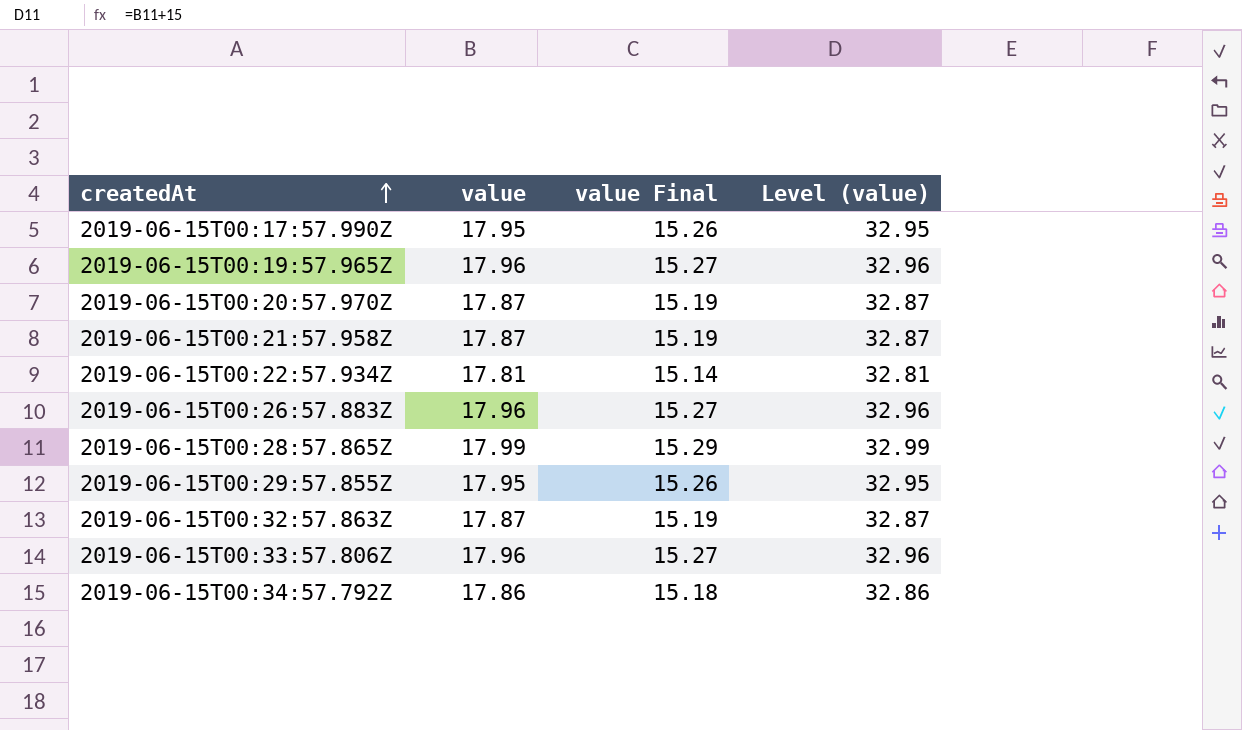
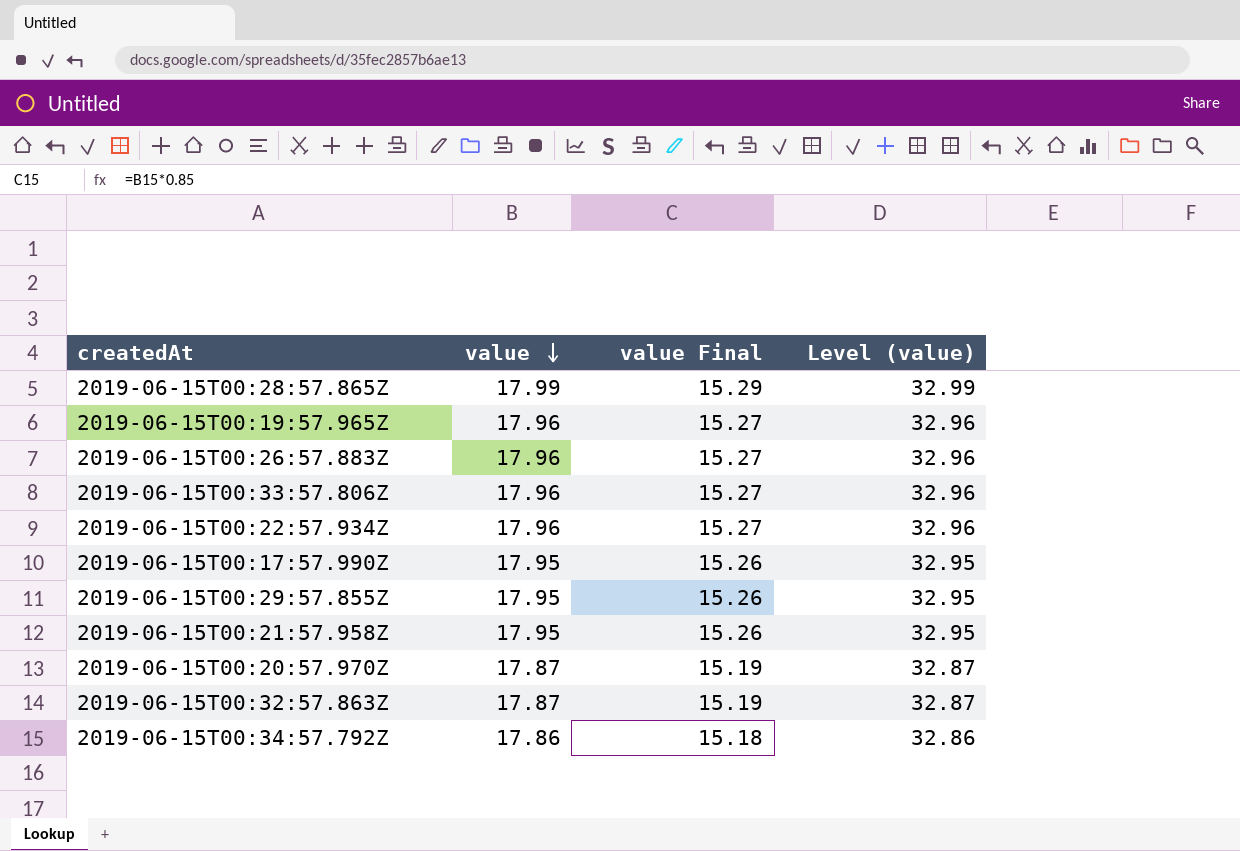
row order: createdAt ascending -> value descending
2019-06-15T00:22:57.934Z | value: 17.81 -> 17.96
2019-06-15T00:22:57.934Z | value Final: 15.14 -> 15.27
2019-06-15T00:22:57.934Z | Level (value): 32.81 -> 32.96
2019-06-15T00:21:57.958Z | value: 17.87 -> 17.95
2019-06-15T00:21:57.958Z | value Final: 15.19 -> 15.26
2019-06-15T00:21:57.958Z | Level (value): 32.87 -> 32.95

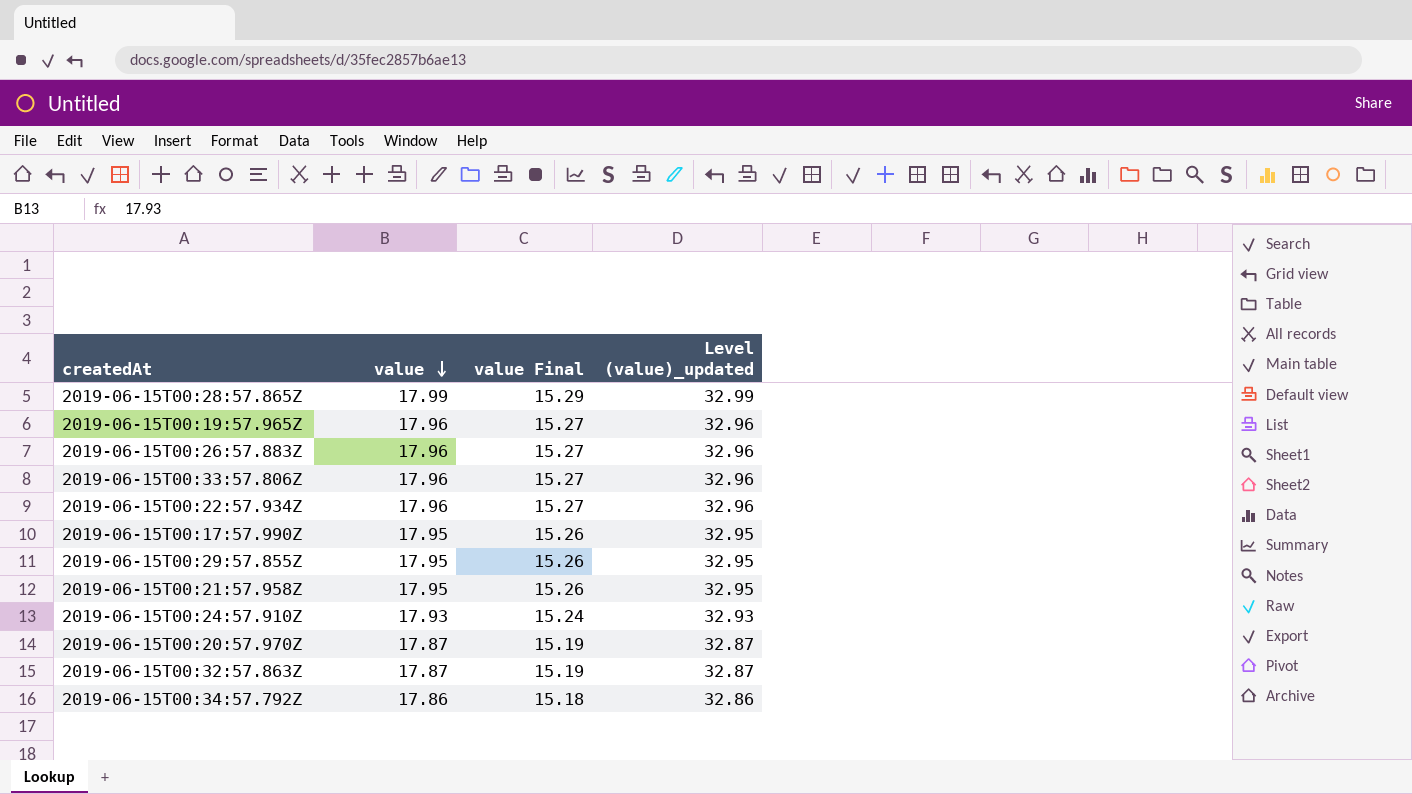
column name: Level (value) -> Level (value)_updated
row 2019-06-15T00:24:57.910Z: none -> 17.93 | 15.24 | 32.93

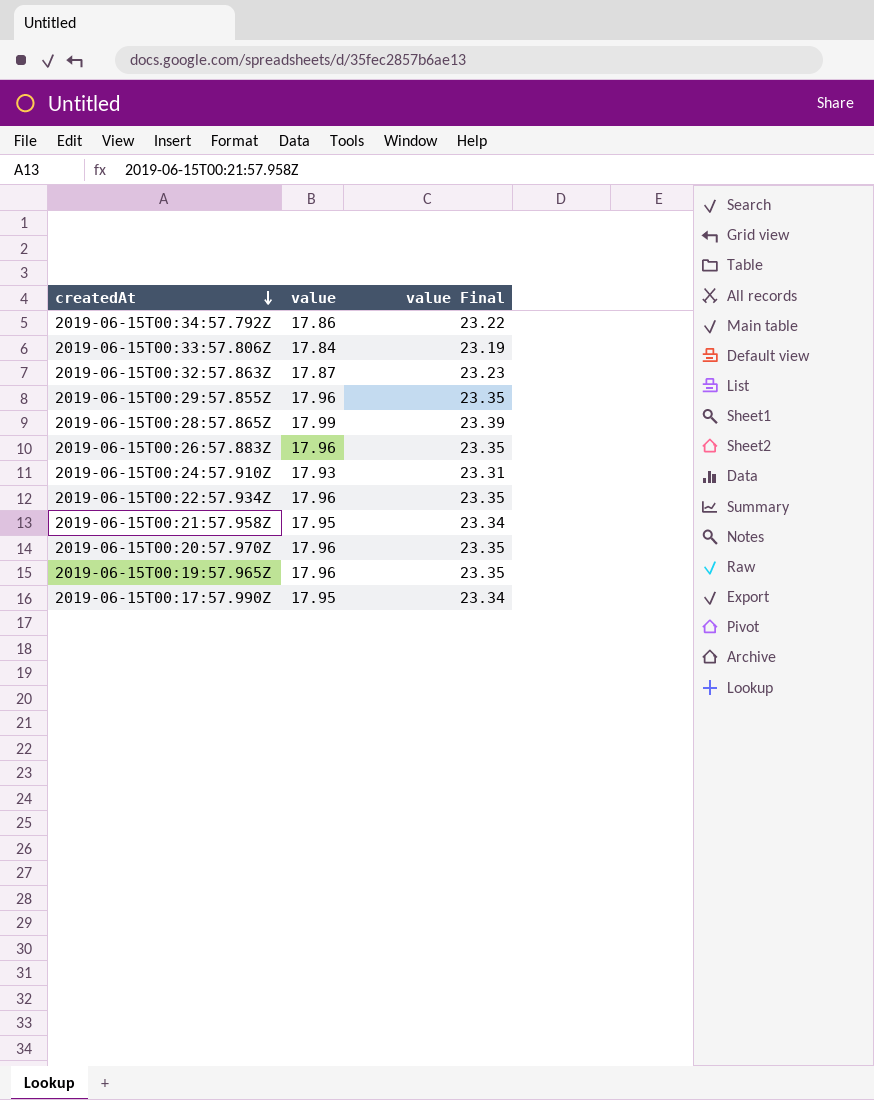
row order: value descending -> createdAt descending
column Level (value)_updated | formula: [value] + 15 -> none
column value Final | formula: [value] * 0.85 -> [value] * 1.3
2019-06-15T00:33:57.806Z | value: 17.96 -> 17.84
2019-06-15T00:29:57.855Z | value: 17.95 -> 17.96
2019-06-15T00:20:57.970Z | value: 17.87 -> 17.96

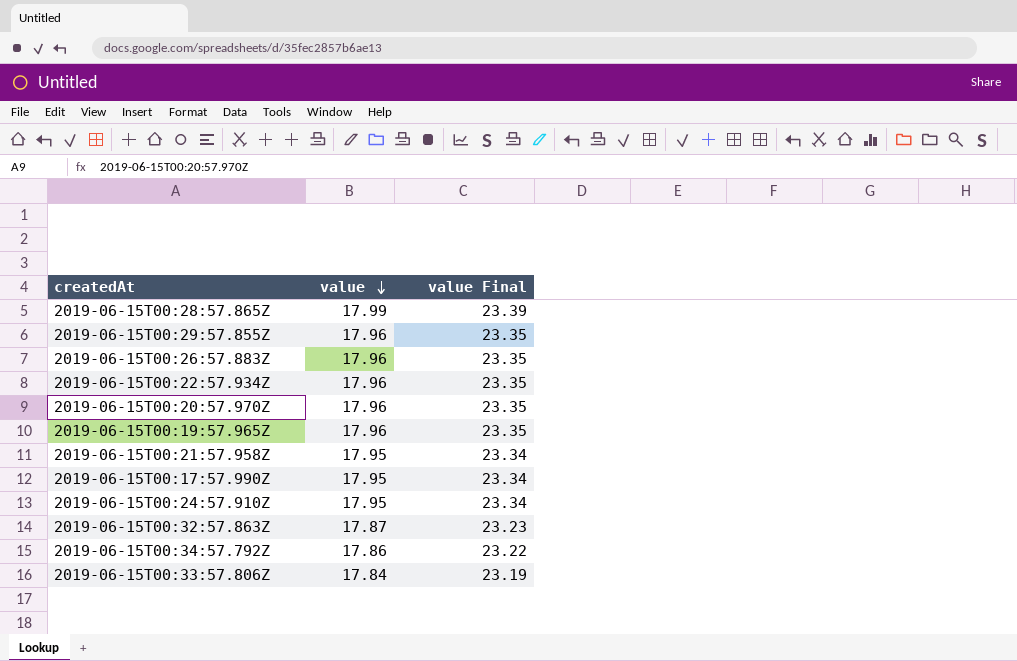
row order: createdAt descending -> value descending
2019-06-15T00:24:57.910Z | value: 17.93 -> 17.95
2019-06-15T00:24:57.910Z | value Final: 23.31 -> 23.34

